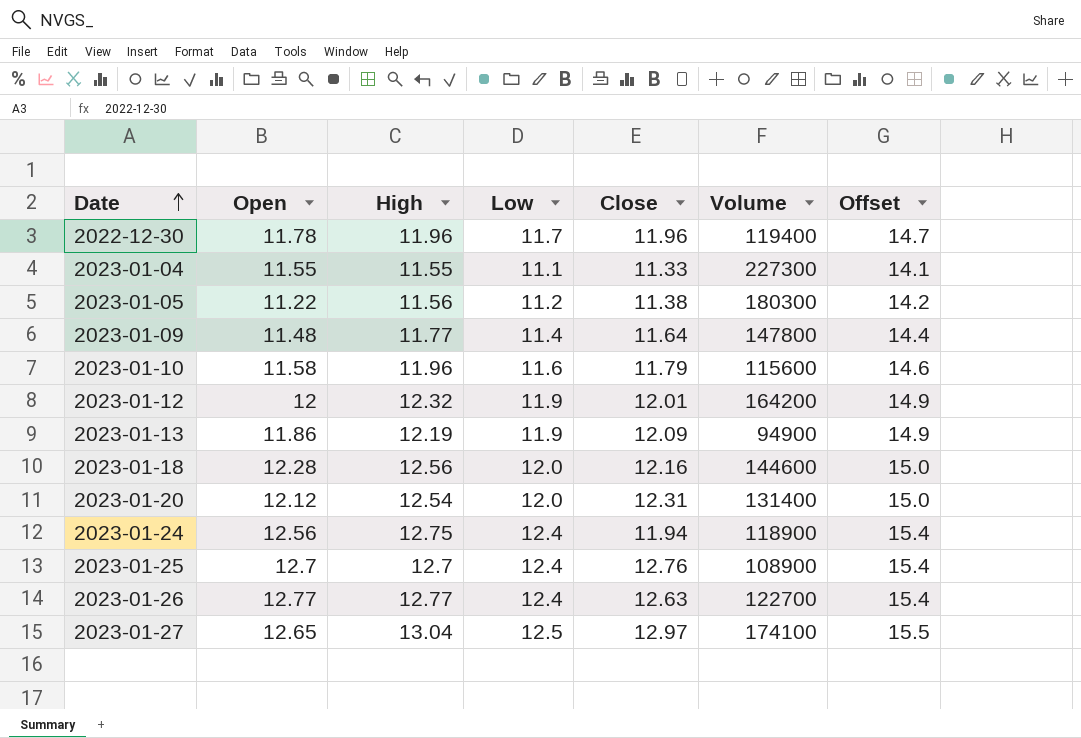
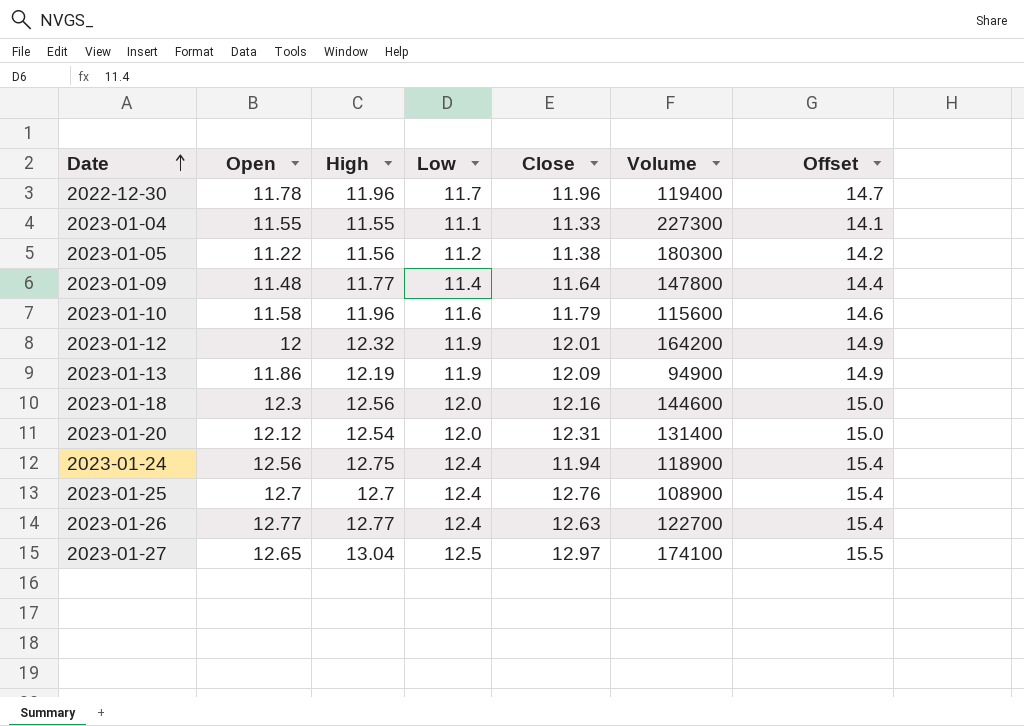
2023-01-18 | Open: 12.28 -> 12.3

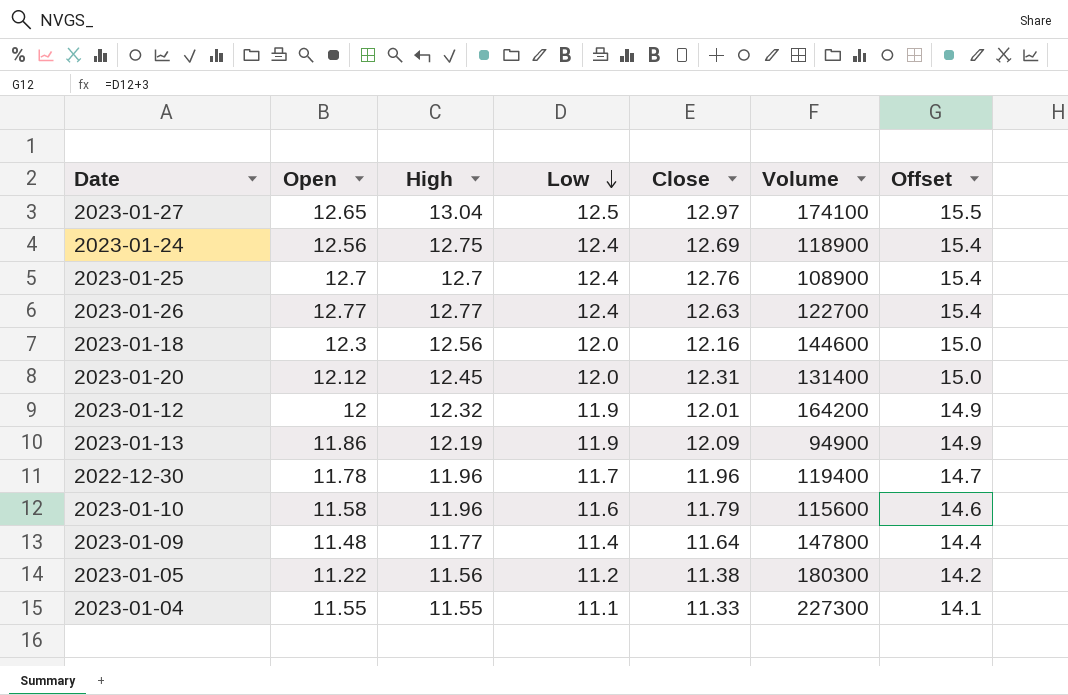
row order: Date ascending -> Low descending
2023-01-24 | Close: 11.94 -> 12.69
2023-01-20 | High: 12.54 -> 12.45

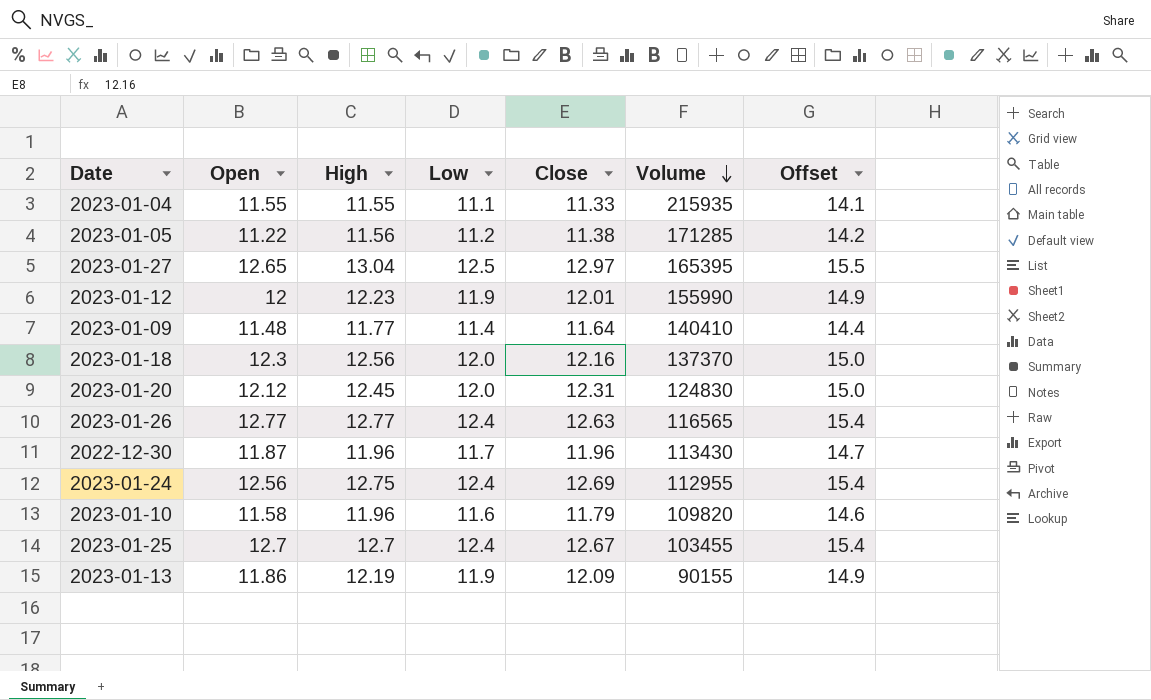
row order: Low descending -> Volume descending
2023-01-04 | Volume: 227300 -> 215935
2023-01-05 | Volume: 180300 -> 171285
2023-01-27 | Volume: 174100 -> 165395
2023-01-12 | High: 12.32 -> 12.23
2023-01-12 | Volume: 164200 -> 155990
2023-01-09 | Volume: 147800 -> 140410
2023-01-18 | Volume: 144600 -> 137370
2023-01-20 | Volume: 131400 -> 124830
2023-01-26 | Volume: 122700 -> 116565
2022-12-30 | Open: 11.78 -> 11.87
2022-12-30 | Volume: 119400 -> 113430
2023-01-24 | Volume: 118900 -> 112955
2023-01-10 | Volume: 115600 -> 109820
2023-01-25 | Close: 12.76 -> 12.67
2023-01-25 | Volume: 108900 -> 103455
2023-01-13 | Volume: 94900 -> 90155

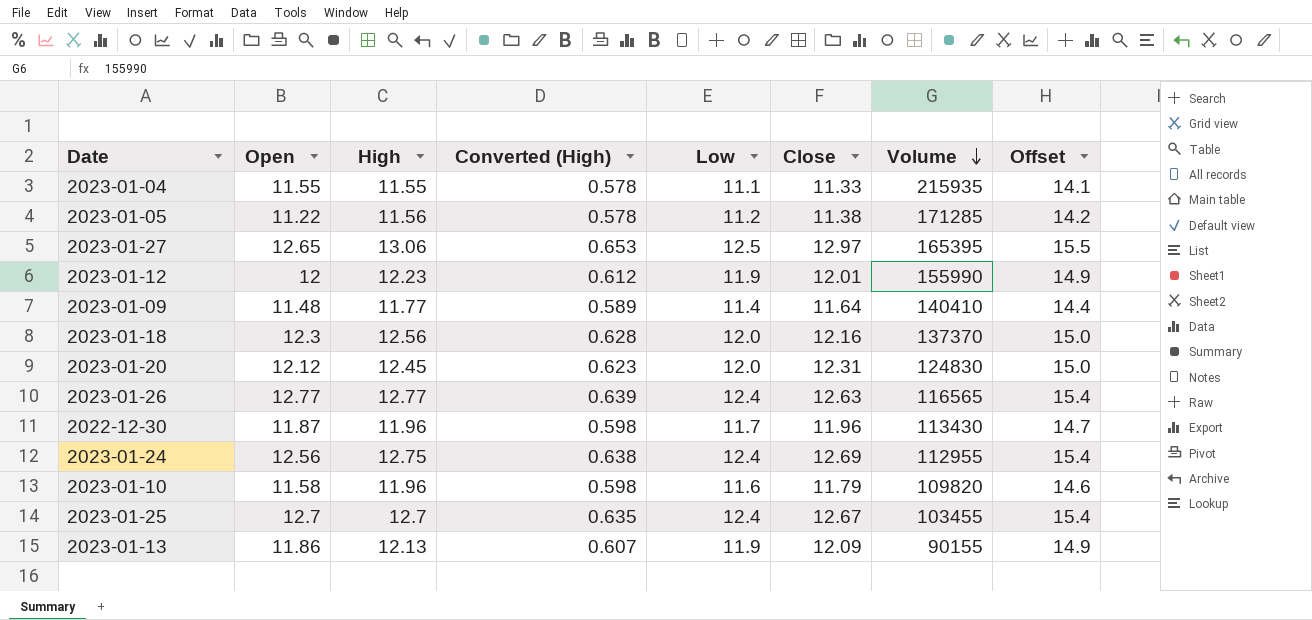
column Converted (High) | formula: none -> [High] * 0.05
2023-01-27 | High: 13.04 -> 13.06
2023-01-13 | High: 12.19 -> 12.13

